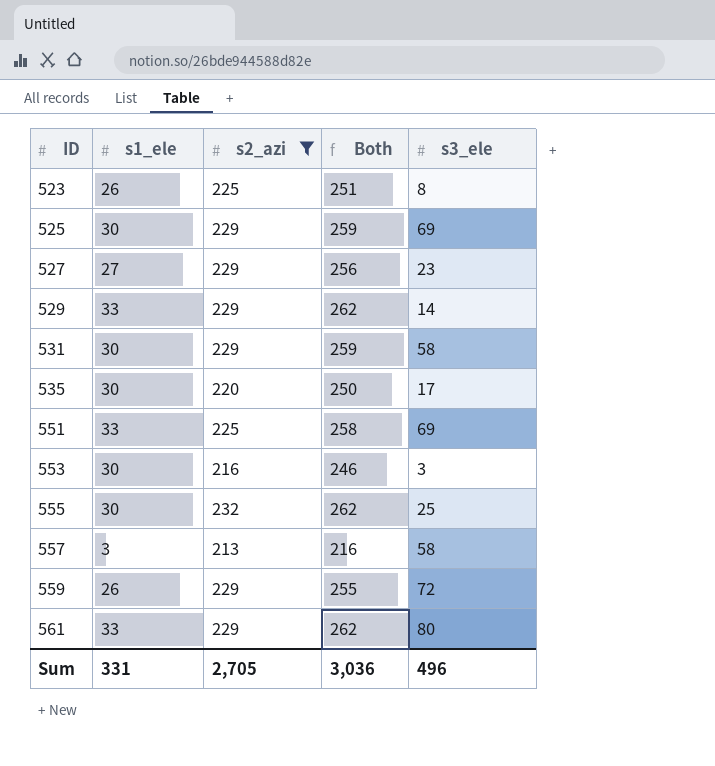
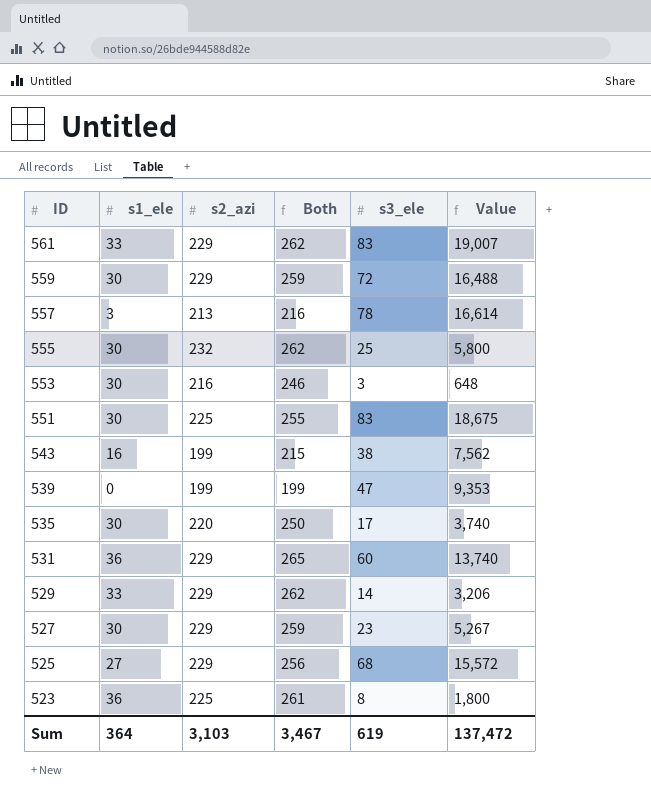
filter: s2_azi != 199 -> none
row order: ID ascending -> ID descending
column Value | formula: none -> [s2_azi] * [s3_ele]
561 | s3_ele: 80 -> 83
559 | s1_ele: 26 -> 30
559 | Both: 255 -> 259
557 | s3_ele: 58 -> 78
551 | s1_ele: 33 -> 30
551 | Both: 258 -> 255
551 | s3_ele: 69 -> 83
531 | s1_ele: 30 -> 36
531 | Both: 259 -> 265
531 | s3_ele: 58 -> 60
527 | s1_ele: 27 -> 30
527 | Both: 256 -> 259
525 | s1_ele: 30 -> 27
525 | Both: 259 -> 256
525 | s3_ele: 69 -> 68
523 | s1_ele: 26 -> 36
523 | Both: 251 -> 261
Sum | s1_ele: 331 -> 364
Sum | s2_azi: 2,705 -> 3,103
Sum | Both: 3,036 -> 3,467
Sum | s3_ele: 496 -> 619

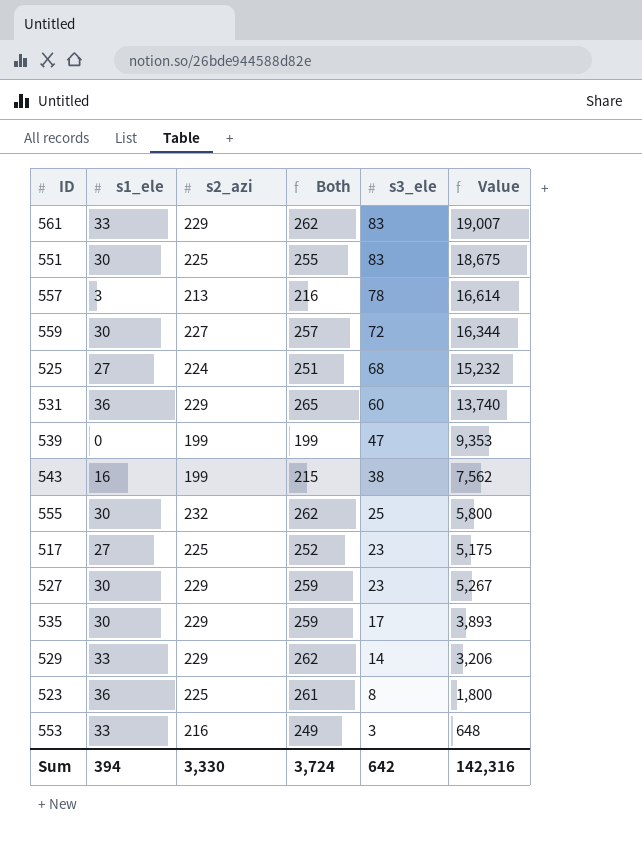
row order: ID descending -> s3_ele descending
559 | s2_azi: 229 -> 227
559 | Both: 259 -> 257
559 | Value: 16,488 -> 16,344
525 | s2_azi: 229 -> 224
525 | Both: 256 -> 251
525 | Value: 15,572 -> 15,232
row 517: none -> 27 | 225 | 252 | 23 | 5,175
535 | s2_azi: 220 -> 229
535 | Both: 250 -> 259
535 | Value: 3,740 -> 3,893
553 | s1_ele: 30 -> 33
553 | Both: 246 -> 249
Sum | s1_ele: 364 -> 394
Sum | s2_azi: 3,103 -> 3,330
Sum | Both: 3,467 -> 3,724
Sum | s3_ele: 619 -> 642
Sum | Value: 137,472 -> 142,316

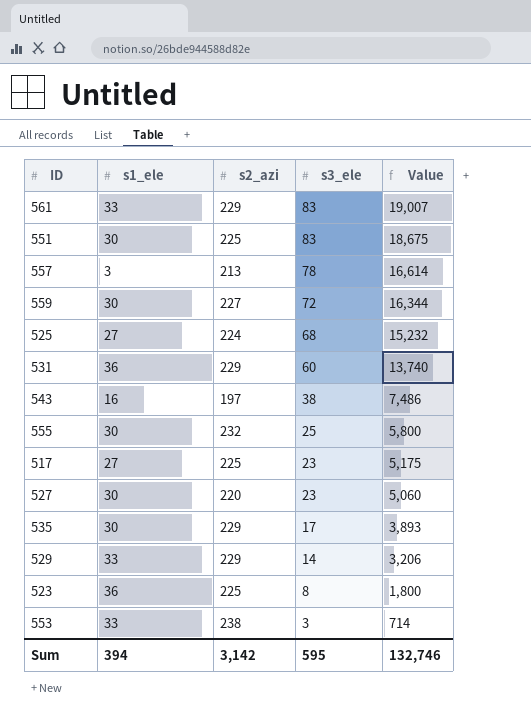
column Both | formula: [s1_ele] + [s2_azi] -> none
row 539: 0 | 199 | 199 | 47 | 9,353 -> none
543 | s2_azi: 199 -> 197
543 | Value: 7,562 -> 7,486
527 | s2_azi: 229 -> 220
527 | Value: 5,267 -> 5,060
553 | s2_azi: 216 -> 238
553 | Value: 648 -> 714
Sum | s2_azi: 3,330 -> 3,142
Sum | s3_ele: 642 -> 595
Sum | Value: 142,316 -> 132,746

